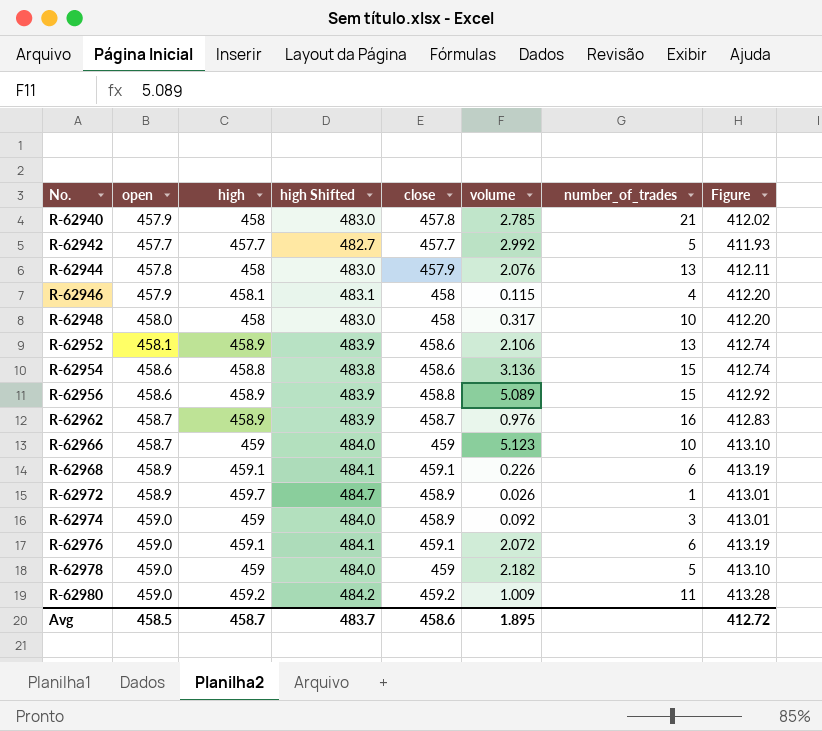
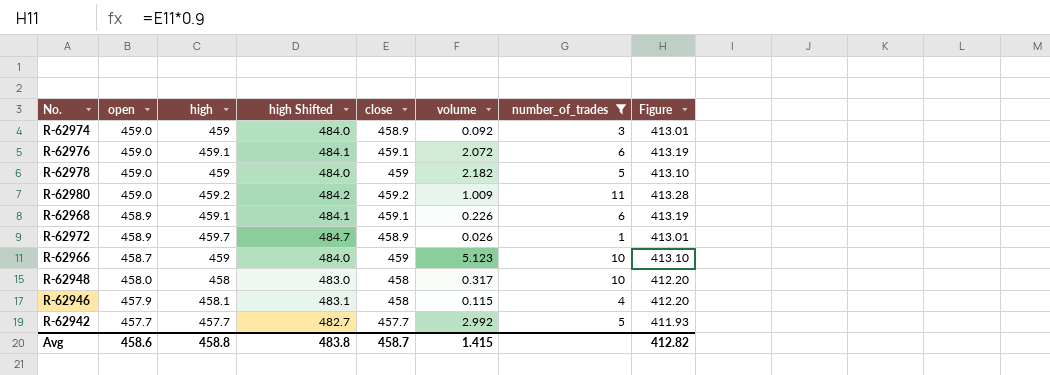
filter: none -> number_of_trades <= 11
row order: No. ascending -> open descending
Avg | open: 458.5 -> 458.6
Avg | high: 458.7 -> 458.8
Avg | high Shifted: 483.7 -> 483.8
Avg | close: 458.6 -> 458.7
Avg | volume: 1.895 -> 1.415
Avg | Figure: 412.72 -> 412.82

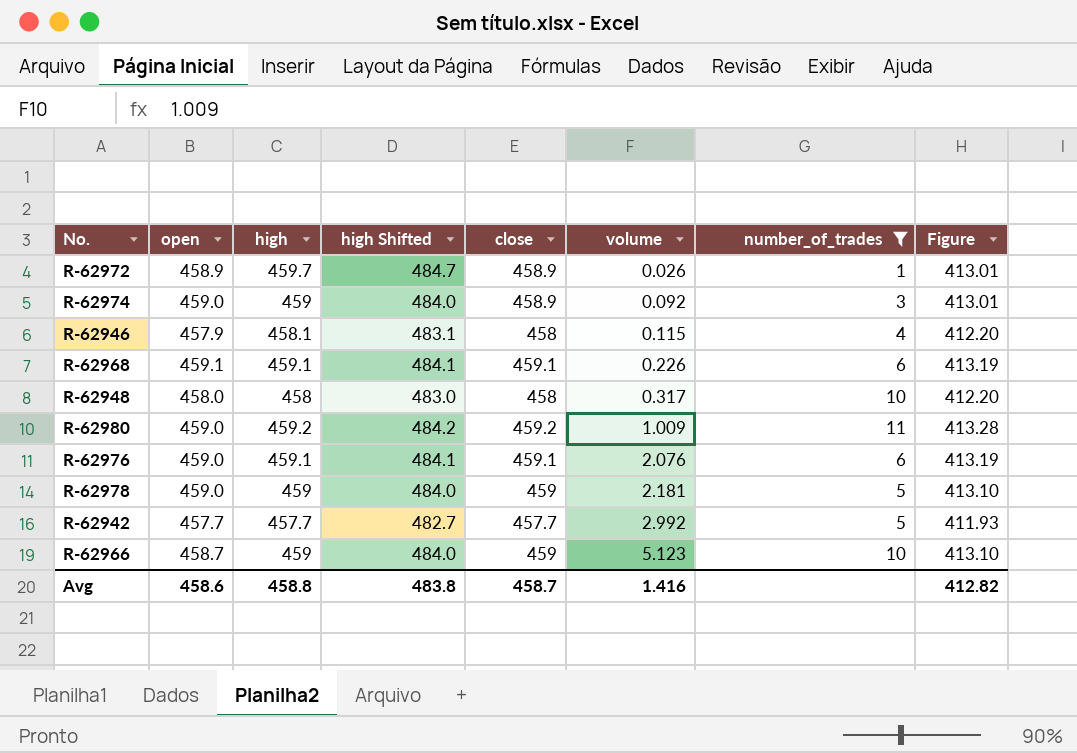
row order: open descending -> volume ascending
R-62968 | open: 458.9 -> 459.1
R-62976 | volume: 2.072 -> 2.076
R-62978 | volume: 2.182 -> 2.181
Avg | volume: 1.415 -> 1.416

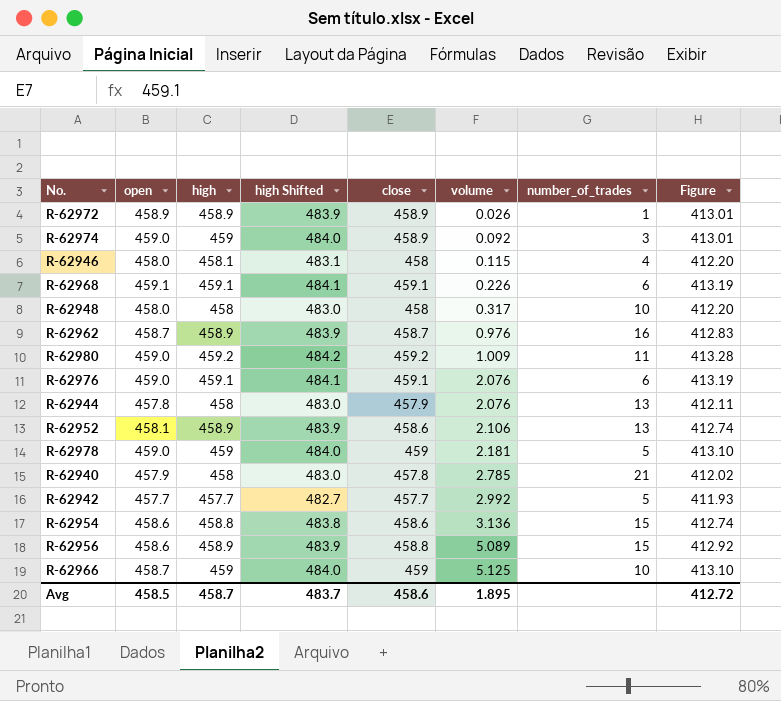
filter: number_of_trades <= 11 -> none
R-62972 | high: 459.7 -> 458.9
R-62972 | high Shifted: 484.7 -> 483.9
R-62946 | open: 457.9 -> 458.0
R-62966 | volume: 5.123 -> 5.125
Avg | open: 458.6 -> 458.5
Avg | high: 458.8 -> 458.7
Avg | high Shifted: 483.8 -> 483.7
Avg | close: 458.7 -> 458.6
Avg | volume: 1.416 -> 1.895
Avg | Figure: 412.82 -> 412.72

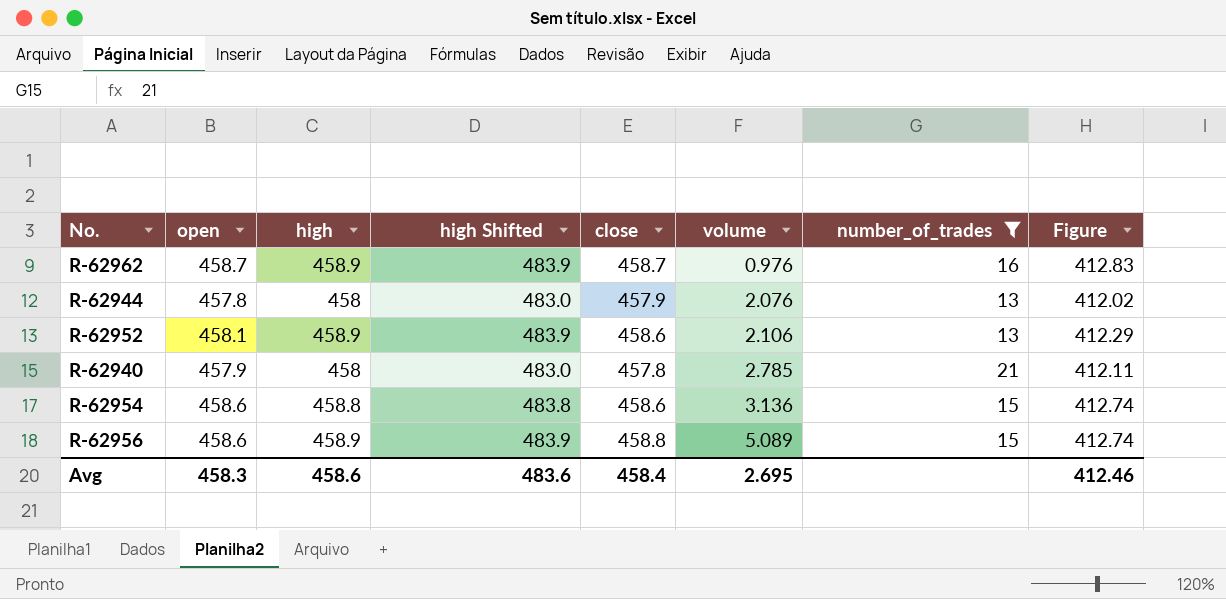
filter: none -> number_of_trades >= 13
column Figure | formula: [close] * 0.9 -> [open] * 0.9
Avg | open: 458.5 -> 458.3
Avg | high: 458.7 -> 458.6
Avg | high Shifted: 483.7 -> 483.6
Avg | close: 458.6 -> 458.4
Avg | volume: 1.895 -> 2.695
Avg | Figure: 412.72 -> 412.46

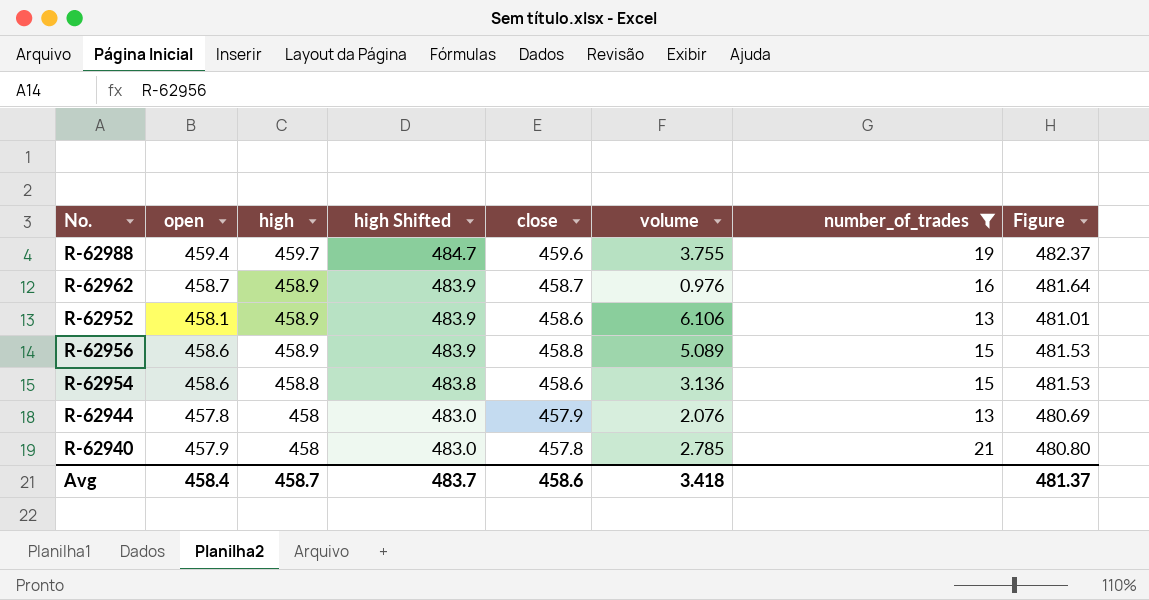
row order: volume ascending -> high descending
column Figure | formula: [open] * 0.9 -> [open] * 1.05
row R-62988: none -> 459.4 | 459.7 | 484.7 | 459.6 | 3.755 | 19 | 482.37
R-62952 | volume: 2.106 -> 6.106
Avg | open: 458.3 -> 458.4
Avg | high: 458.6 -> 458.7
Avg | high Shifted: 483.6 -> 483.7
Avg | close: 458.4 -> 458.6
Avg | volume: 2.695 -> 3.418
Avg | Figure: 412.46 -> 481.37

